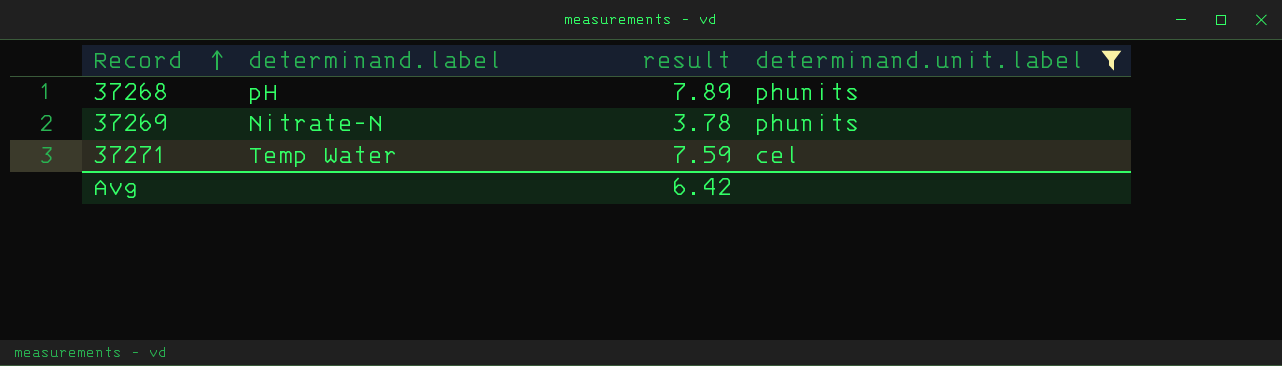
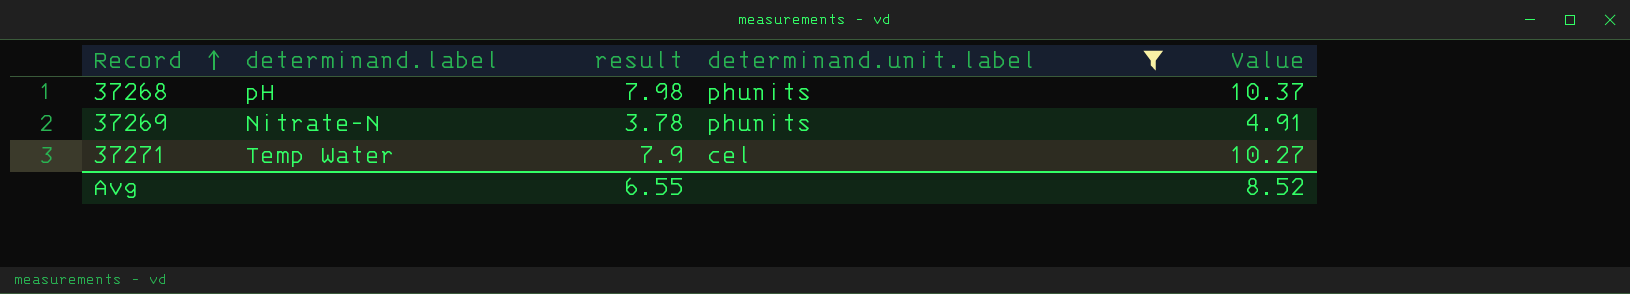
column Value | formula: none -> [result] * 1.3
37268 | result: 7.89 -> 7.98
37271 | result: 7.59 -> 7.9
Avg | result: 6.42 -> 6.55

